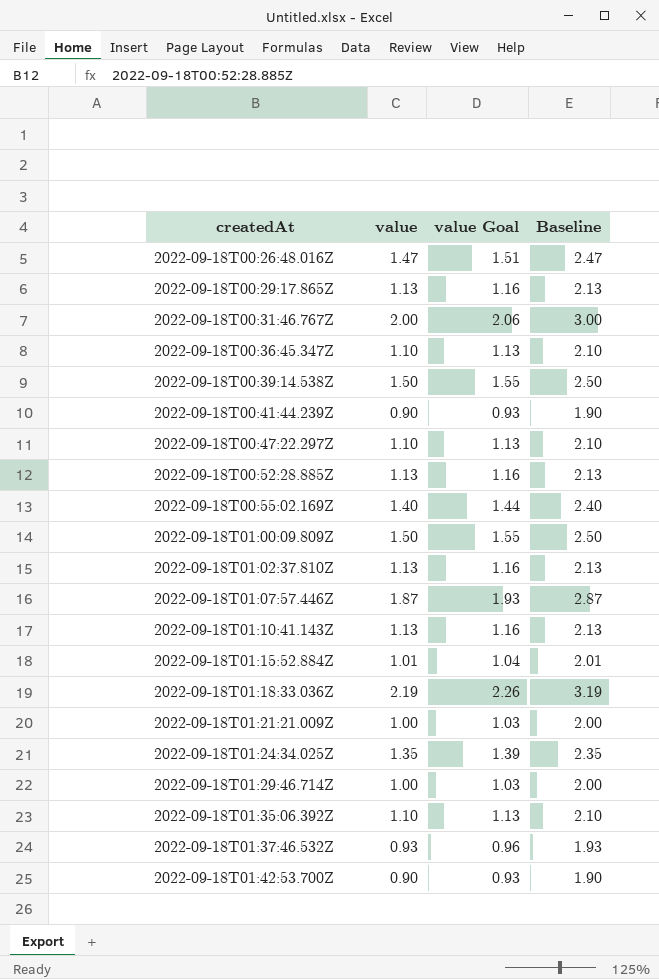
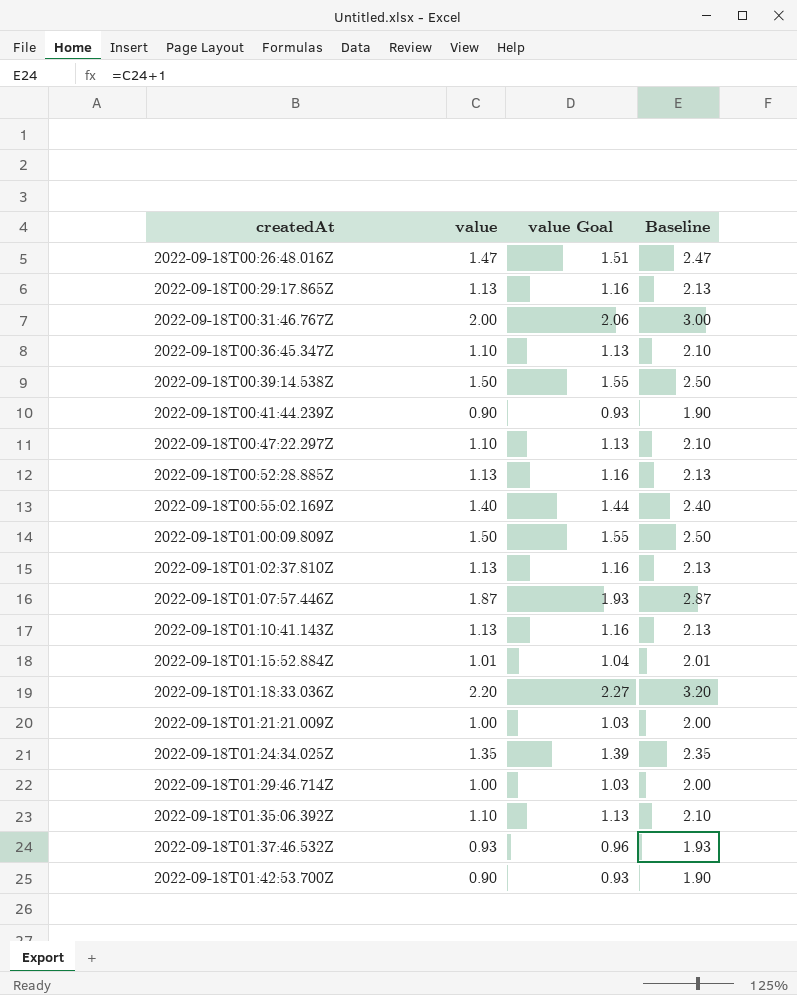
2022-09-18T01:18:33.036Z | value: 2.19 -> 2.20
2022-09-18T01:18:33.036Z | value Goal: 2.26 -> 2.27
2022-09-18T01:18:33.036Z | Baseline: 3.19 -> 3.20

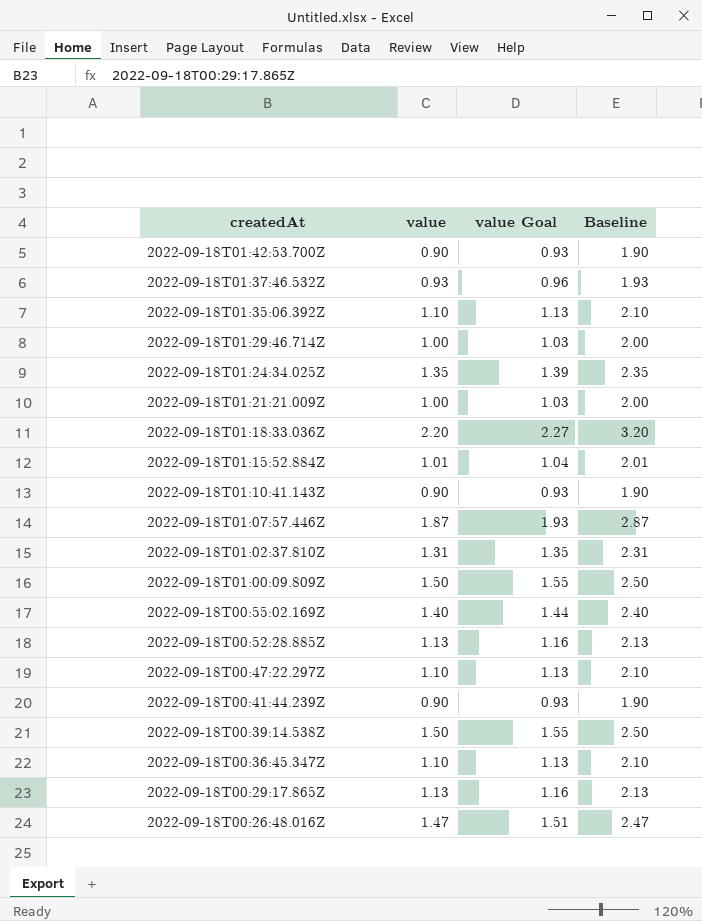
row order: createdAt ascending -> createdAt descending
row 2022-09-18T00:31:46.767Z: 2.00 | 2.06 | 3.00 -> none
2022-09-18T01:10:41.143Z | value: 1.13 -> 0.90
2022-09-18T01:10:41.143Z | value Goal: 1.16 -> 0.93
2022-09-18T01:10:41.143Z | Baseline: 2.13 -> 1.90
2022-09-18T01:02:37.810Z | value: 1.13 -> 1.31
2022-09-18T01:02:37.810Z | value Goal: 1.16 -> 1.35
2022-09-18T01:02:37.810Z | Baseline: 2.13 -> 2.31

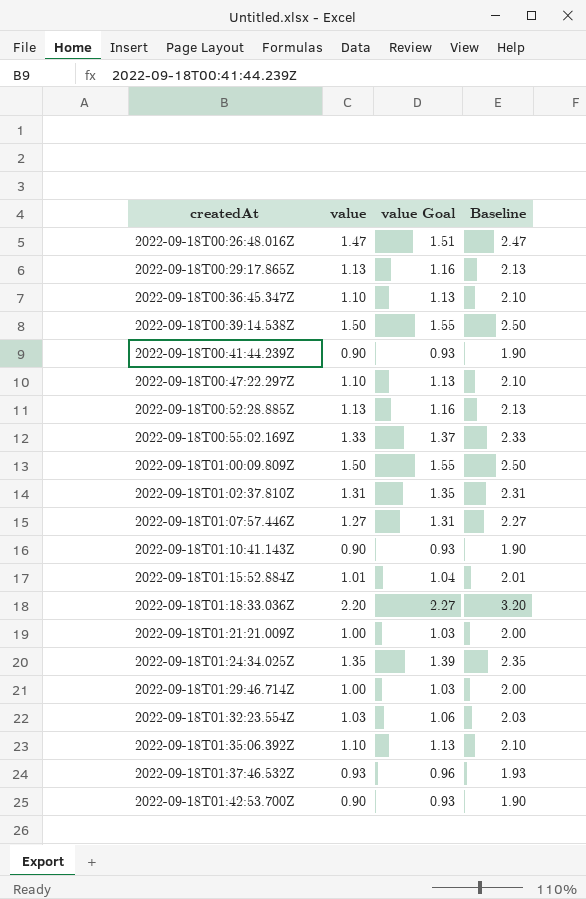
row order: createdAt descending -> createdAt ascending
2022-09-18T00:55:02.169Z | value: 1.40 -> 1.33
2022-09-18T00:55:02.169Z | value Goal: 1.44 -> 1.37
2022-09-18T00:55:02.169Z | Baseline: 2.40 -> 2.33
2022-09-18T01:07:57.446Z | value: 1.87 -> 1.27
2022-09-18T01:07:57.446Z | value Goal: 1.93 -> 1.31
2022-09-18T01:07:57.446Z | Baseline: 2.87 -> 2.27
row 2022-09-18T01:32:23.554Z: none -> 1.03 | 1.06 | 2.03

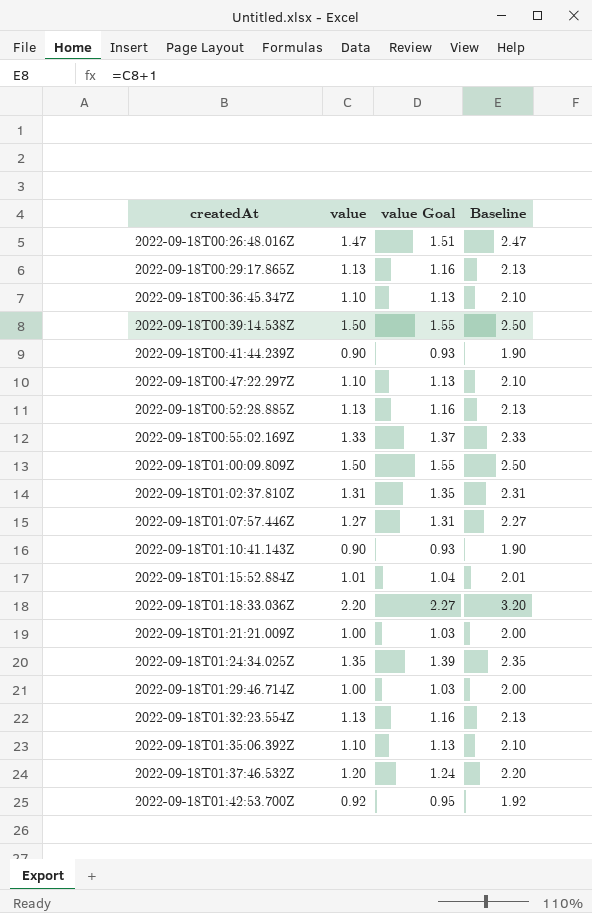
2022-09-18T01:32:23.554Z | value: 1.03 -> 1.13
2022-09-18T01:32:23.554Z | value Goal: 1.06 -> 1.16
2022-09-18T01:32:23.554Z | Baseline: 2.03 -> 2.13
2022-09-18T01:37:46.532Z | value: 0.93 -> 1.20
2022-09-18T01:37:46.532Z | value Goal: 0.96 -> 1.24
2022-09-18T01:37:46.532Z | Baseline: 1.93 -> 2.20
2022-09-18T01:42:53.700Z | value: 0.90 -> 0.92
2022-09-18T01:42:53.700Z | value Goal: 0.93 -> 0.95
2022-09-18T01:42:53.700Z | Baseline: 1.90 -> 1.92

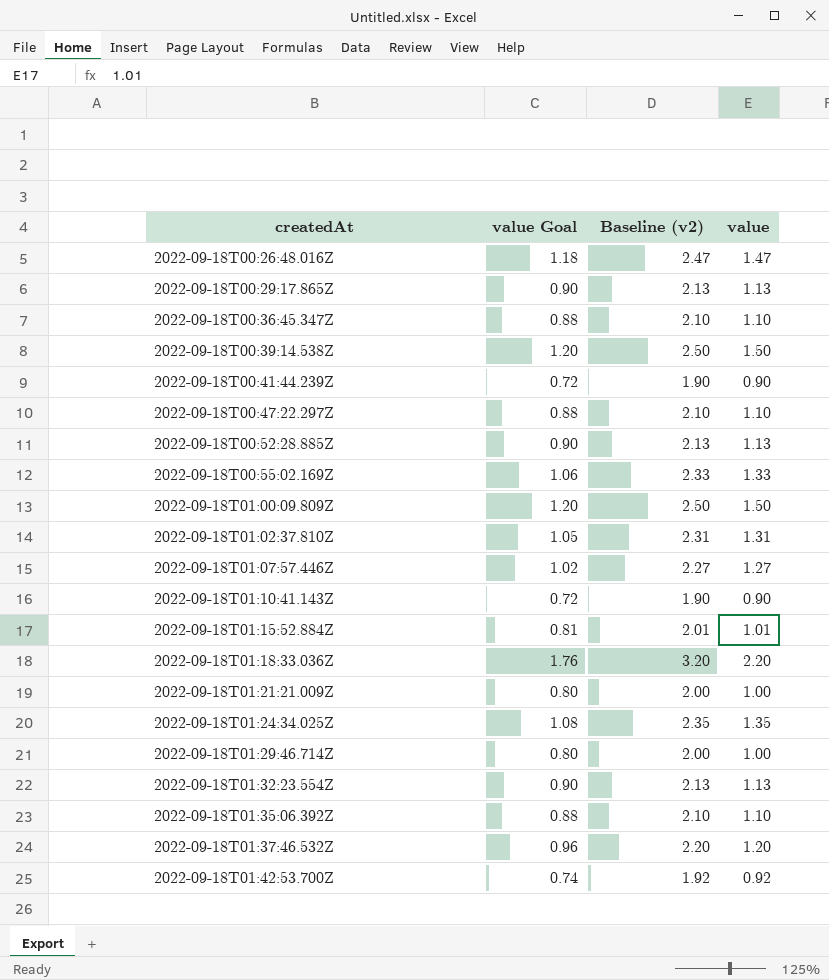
column value Goal | formula: [value] * 1.03 -> [value] * 0.8
column name: Baseline -> Baseline (v2)
column value | position: 2 -> 4

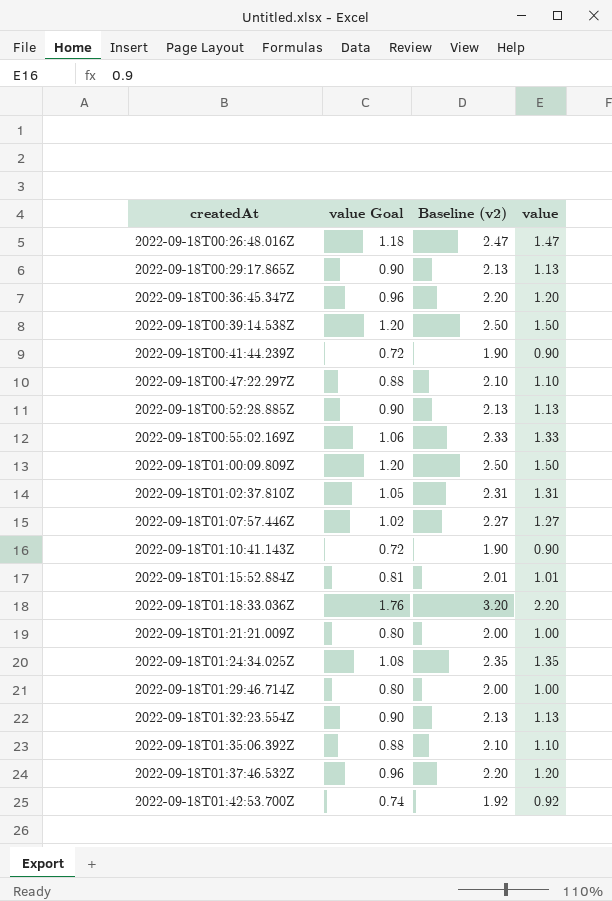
2022-09-18T00:36:45.347Z | value Goal: 0.88 -> 0.96
2022-09-18T00:36:45.347Z | Baseline (v2): 2.10 -> 2.20
2022-09-18T00:36:45.347Z | value: 1.10 -> 1.20

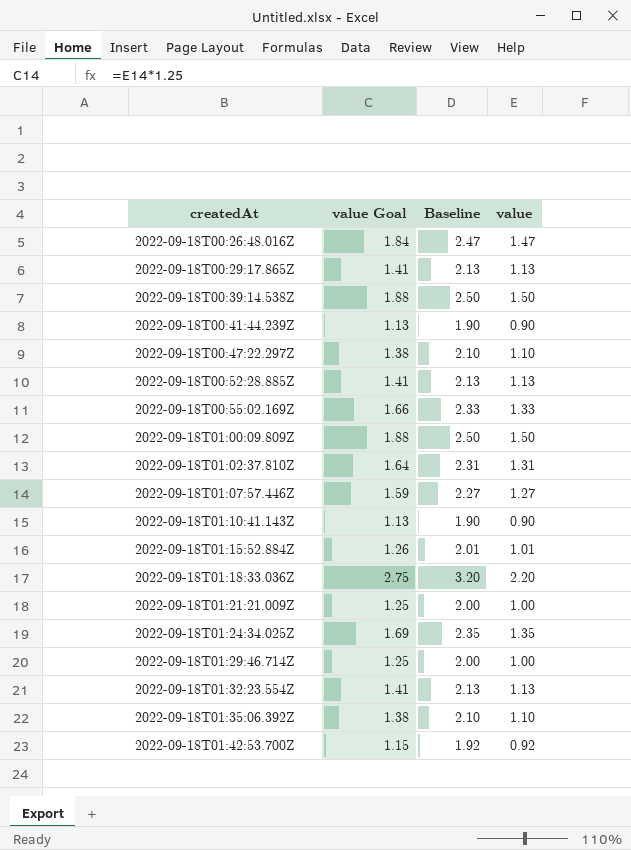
column value Goal | formula: [value] * 0.8 -> [value] * 1.25
column name: Baseline (v2) -> Baseline
row 2022-09-18T00:36:45.347Z: 0.96 | 2.20 | 1.20 -> none
row 2022-09-18T01:37:46.532Z: 0.96 | 2.20 | 1.20 -> none

